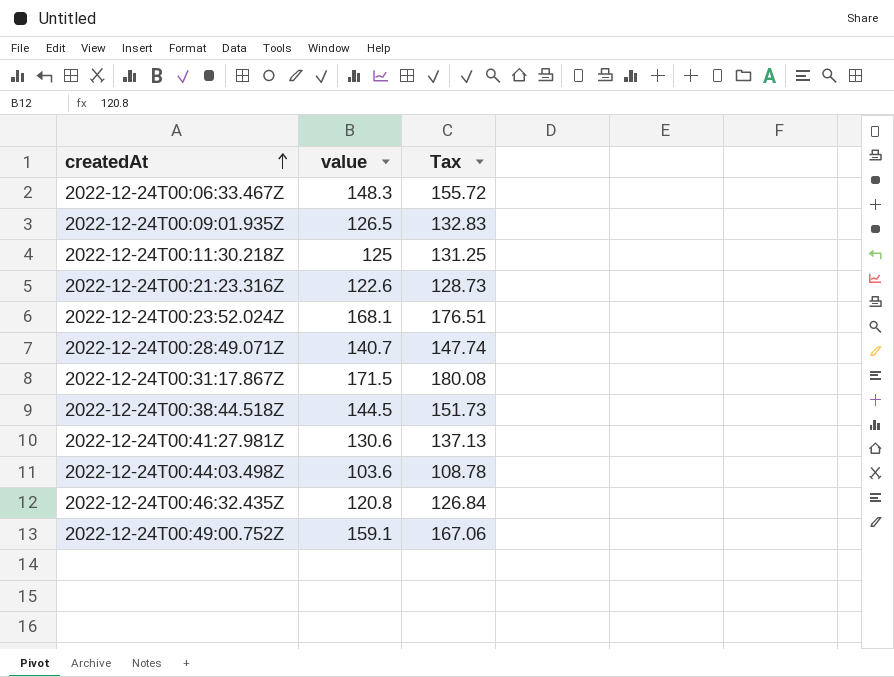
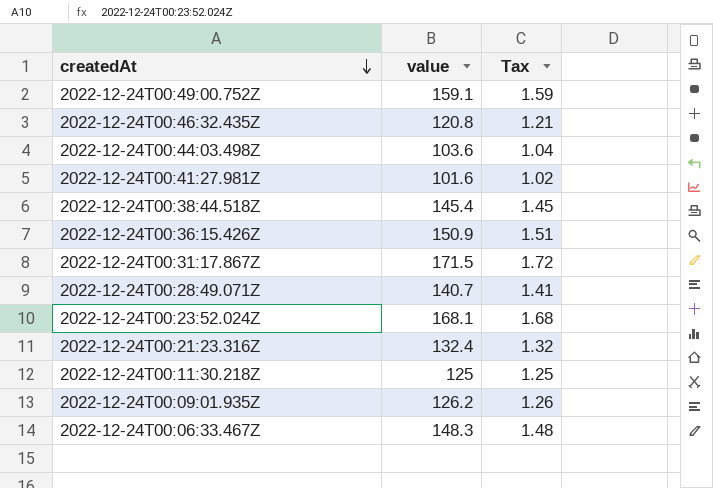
row order: createdAt ascending -> createdAt descending
column Tax | formula: [value] * 1.05 -> [value] * 0.01
2022-12-24T00:41:27.981Z | value: 130.6 -> 101.6
2022-12-24T00:38:44.518Z | value: 144.5 -> 145.4
row 2022-12-24T00:36:15.426Z: none -> 150.9 | 1.51
2022-12-24T00:21:23.316Z | value: 122.6 -> 132.4
2022-12-24T00:09:01.935Z | value: 126.5 -> 126.2

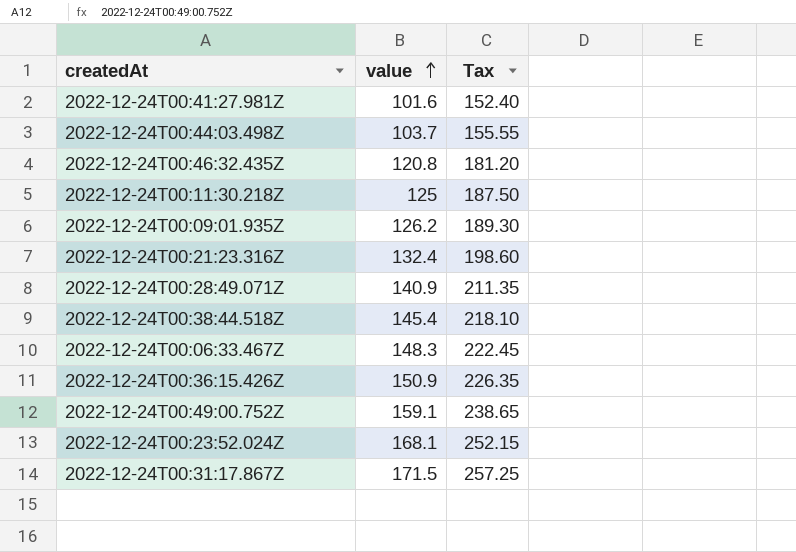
row order: createdAt descending -> value ascending
column Tax | formula: [value] * 0.01 -> [value] * 1.5
2022-12-24T00:44:03.498Z | value: 103.6 -> 103.7
2022-12-24T00:28:49.071Z | value: 140.7 -> 140.9

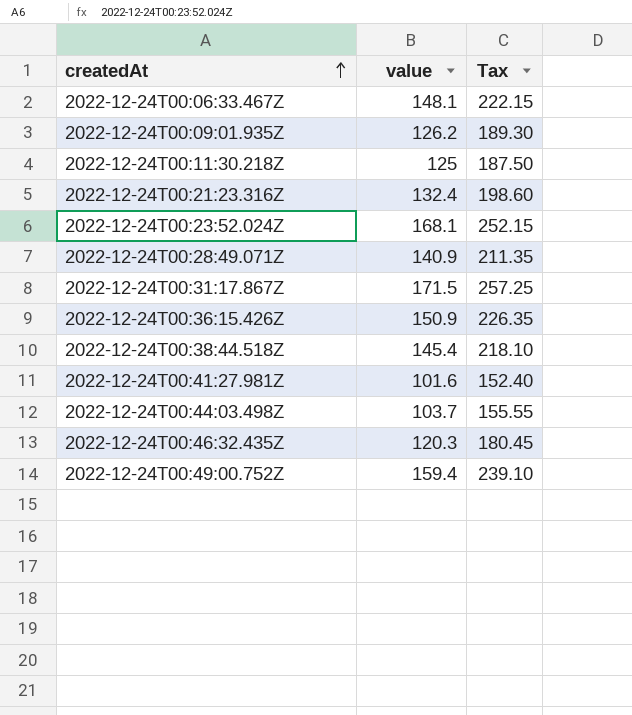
row order: value ascending -> createdAt ascending
2022-12-24T00:06:33.467Z | value: 148.3 -> 148.1
2022-12-24T00:06:33.467Z | Tax: 222.45 -> 222.15
2022-12-24T00:46:32.435Z | value: 120.8 -> 120.3
2022-12-24T00:46:32.435Z | Tax: 181.20 -> 180.45
2022-12-24T00:49:00.752Z | value: 159.1 -> 159.4
2022-12-24T00:49:00.752Z | Tax: 238.65 -> 239.10

